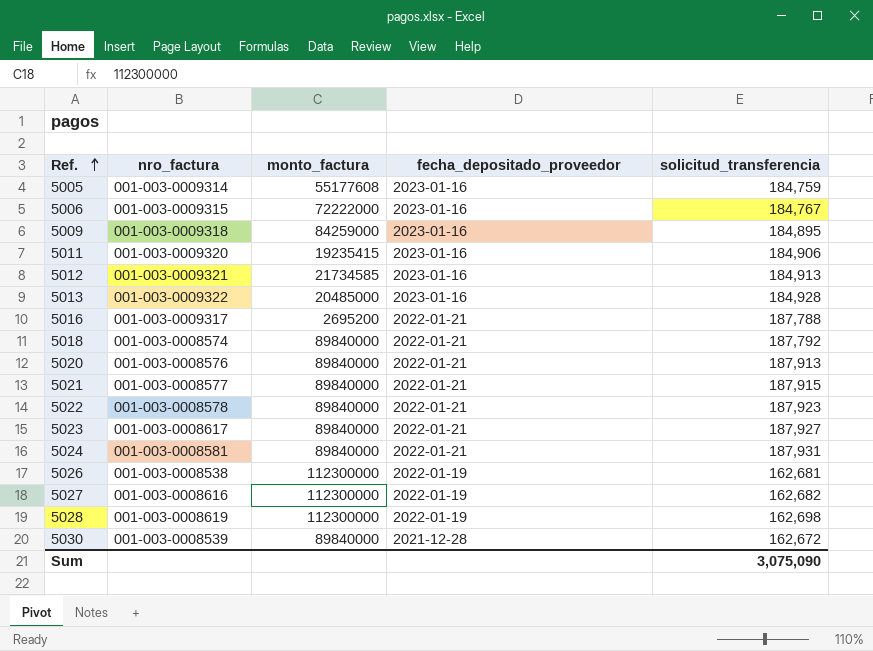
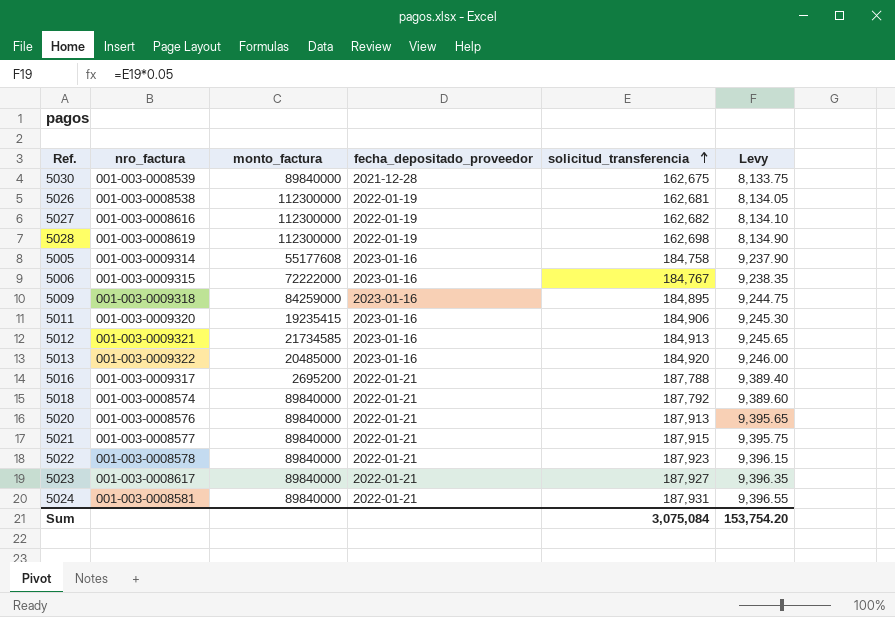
row order: Ref. ascending -> solicitud_transferencia ascending
column Levy | formula: none -> [solicitud_transferencia] * 0.05
5030 | solicitud_transferencia: 162,672 -> 162,675
5005 | solicitud_transferencia: 184,759 -> 184,758
5013 | solicitud_transferencia: 184,928 -> 184,920
Sum | solicitud_transferencia: 3,075,090 -> 3,075,084

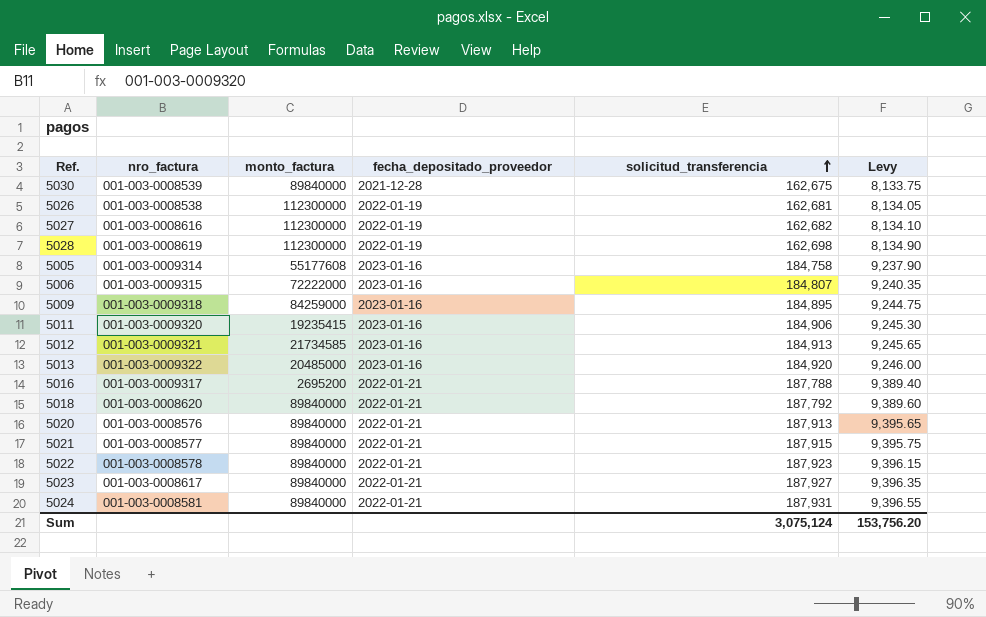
5006 | solicitud_transferencia: 184,767 -> 184,807
5006 | Levy: 9,238.35 -> 9,240.35
5018 | nro_factura: 001-003-0008574 -> 001-003-0008620
Sum | solicitud_transferencia: 3,075,084 -> 3,075,124
Sum | Levy: 153,754.20 -> 153,756.20

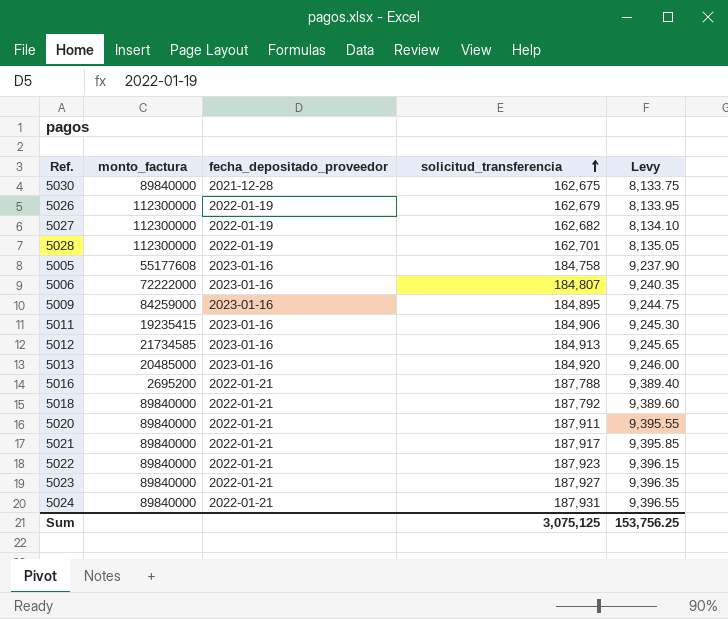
column nro_factura | position: 2 -> none
5026 | solicitud_transferencia: 162,681 -> 162,679
5026 | Levy: 8,134.05 -> 8,133.95
5028 | solicitud_transferencia: 162,698 -> 162,701
5028 | Levy: 8,134.90 -> 8,135.05
5020 | solicitud_transferencia: 187,913 -> 187,911
5020 | Levy: 9,395.65 -> 9,395.55
5021 | solicitud_transferencia: 187,915 -> 187,917
5021 | Levy: 9,395.75 -> 9,395.85
Sum | solicitud_transferencia: 3,075,124 -> 3,075,125
Sum | Levy: 153,756.20 -> 153,756.25

